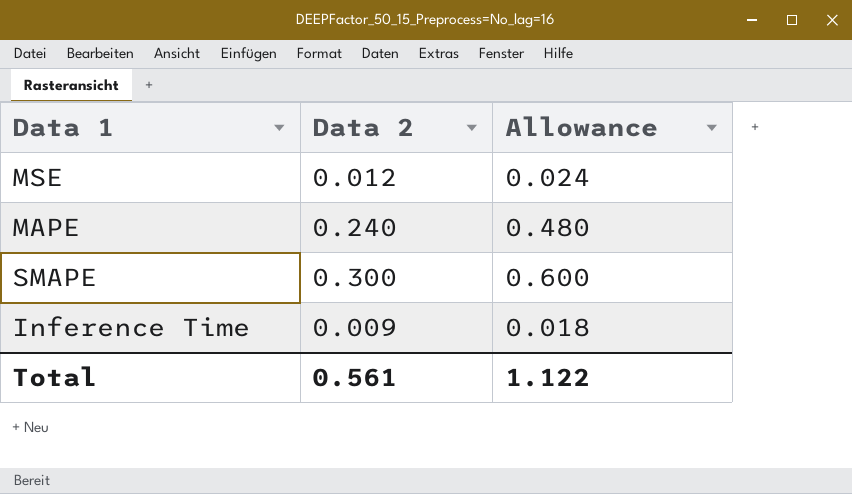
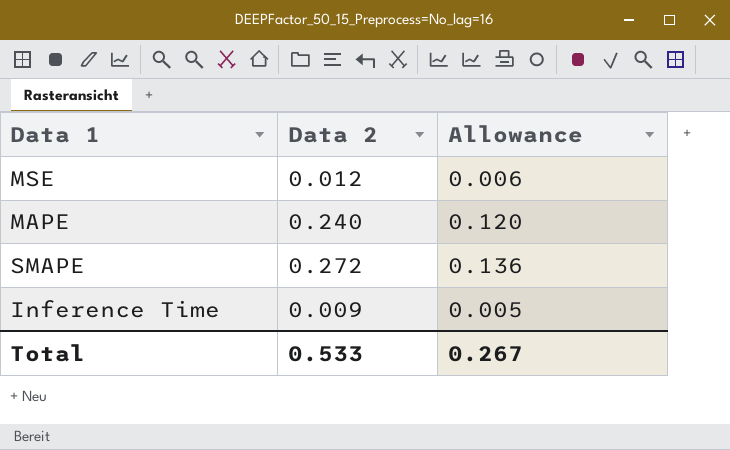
column Allowance | formula: [Data 2] * 2 -> [Data 2] * 0.5
SMAPE | Data 2: 0.300 -> 0.272
Total | Data 2: 0.561 -> 0.533
Total | Allowance: 1.122 -> 0.267

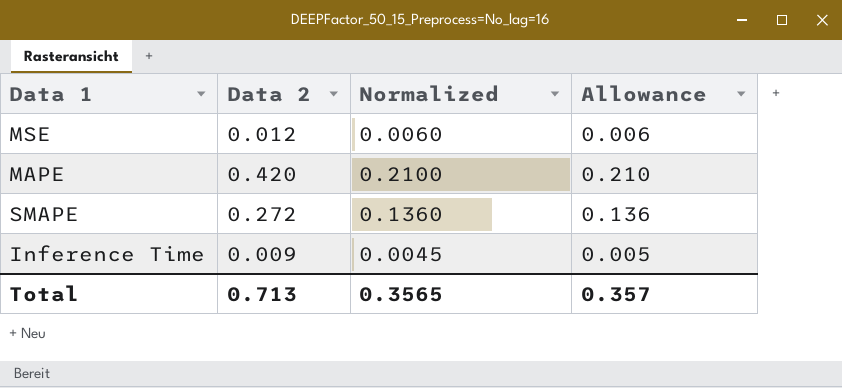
column Normalized | formula: none -> [Data 2] * 0.5
MAPE | Data 2: 0.240 -> 0.420
MAPE | Allowance: 0.120 -> 0.210
Total | Data 2: 0.533 -> 0.713
Total | Allowance: 0.267 -> 0.357

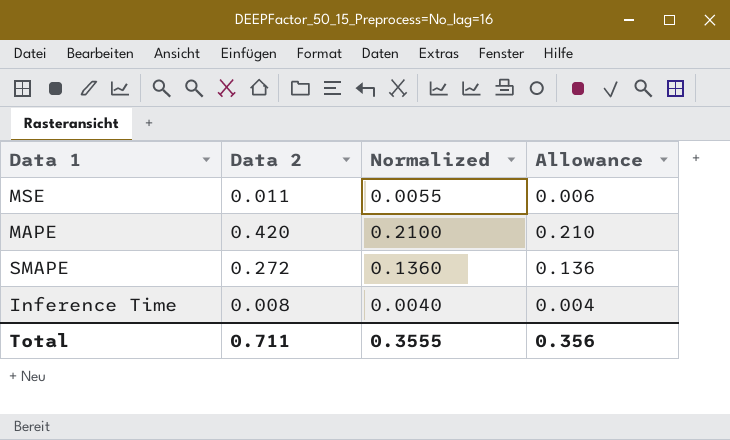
MSE | Data 2: 0.012 -> 0.011
MSE | Normalized: 0.0060 -> 0.0055
Inference Time | Data 2: 0.009 -> 0.008
Inference Time | Normalized: 0.0045 -> 0.0040
Inference Time | Allowance: 0.005 -> 0.004
Total | Data 2: 0.713 -> 0.711
Total | Normalized: 0.3565 -> 0.3555
Total | Allowance: 0.357 -> 0.356

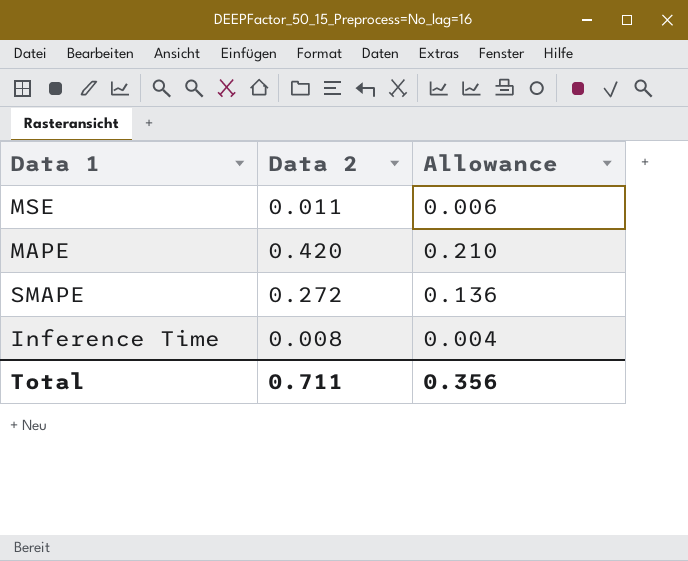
column Normalized | formula: [Data 2] * 0.5 -> none

